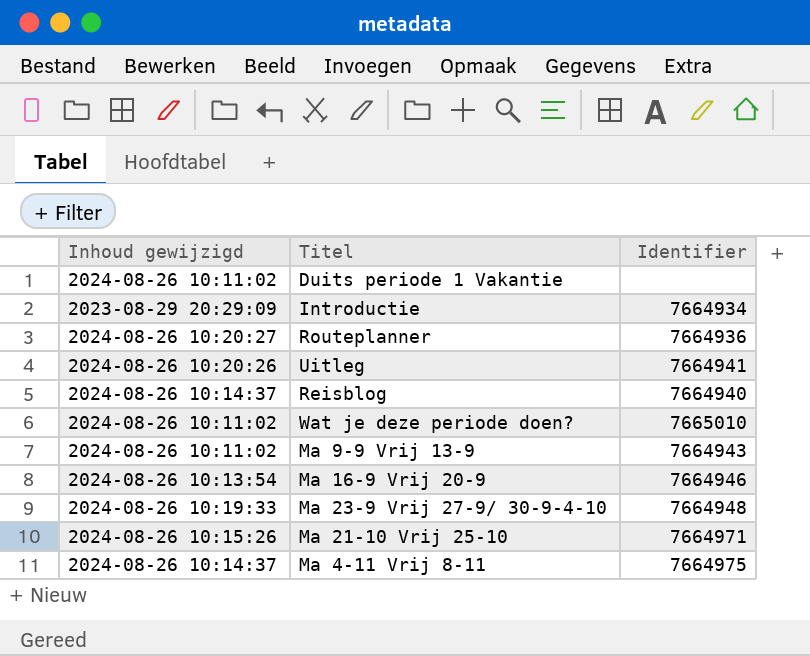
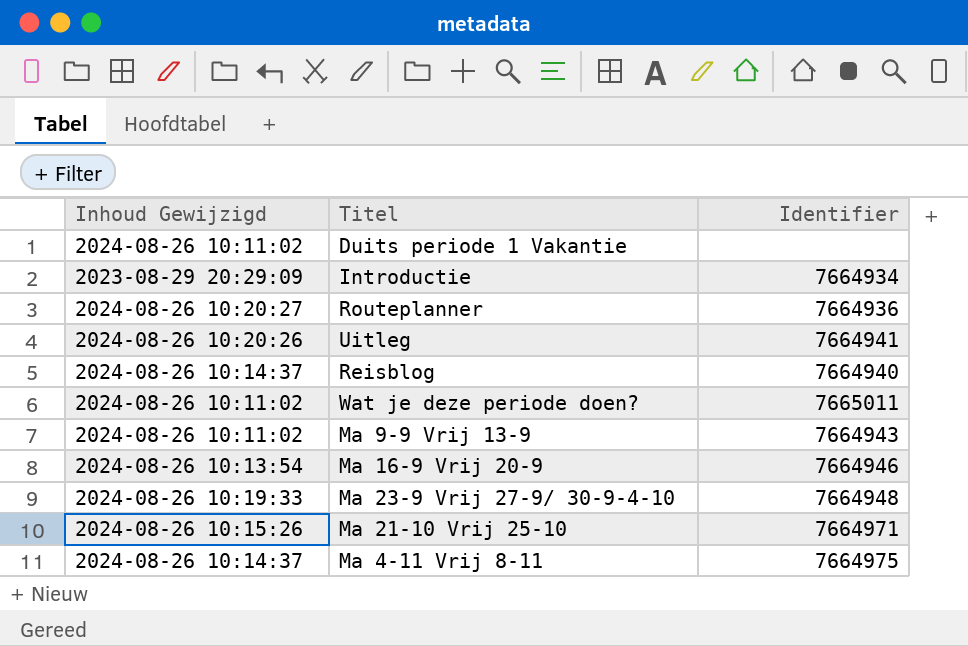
column name: Inhoud gewijzigd -> Inhoud Gewijzigd
Wat je deze periode doen? | Identifier: 7665010 -> 7665011

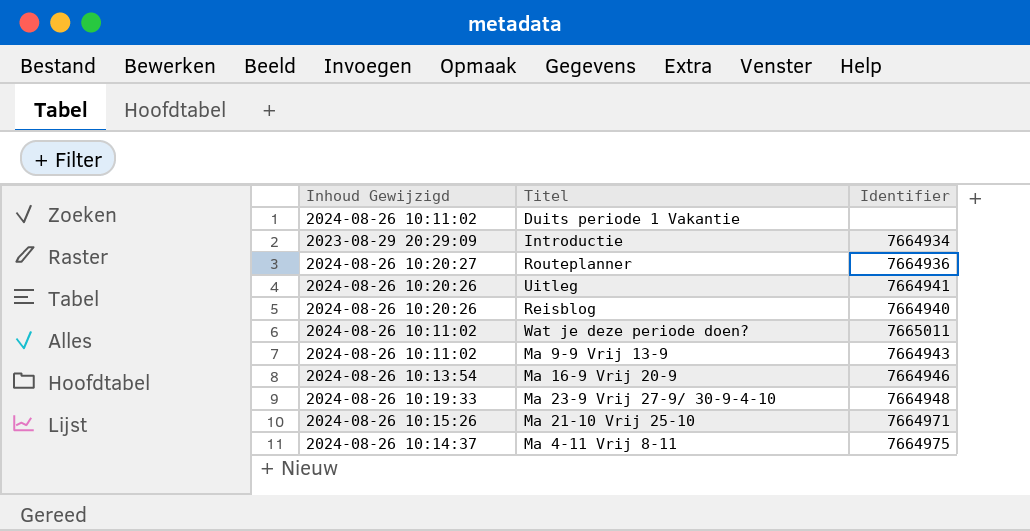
Reisblog | Inhoud Gewijzigd: 2024-08-26 10:14:37 -> 2024-08-26 10:20:26

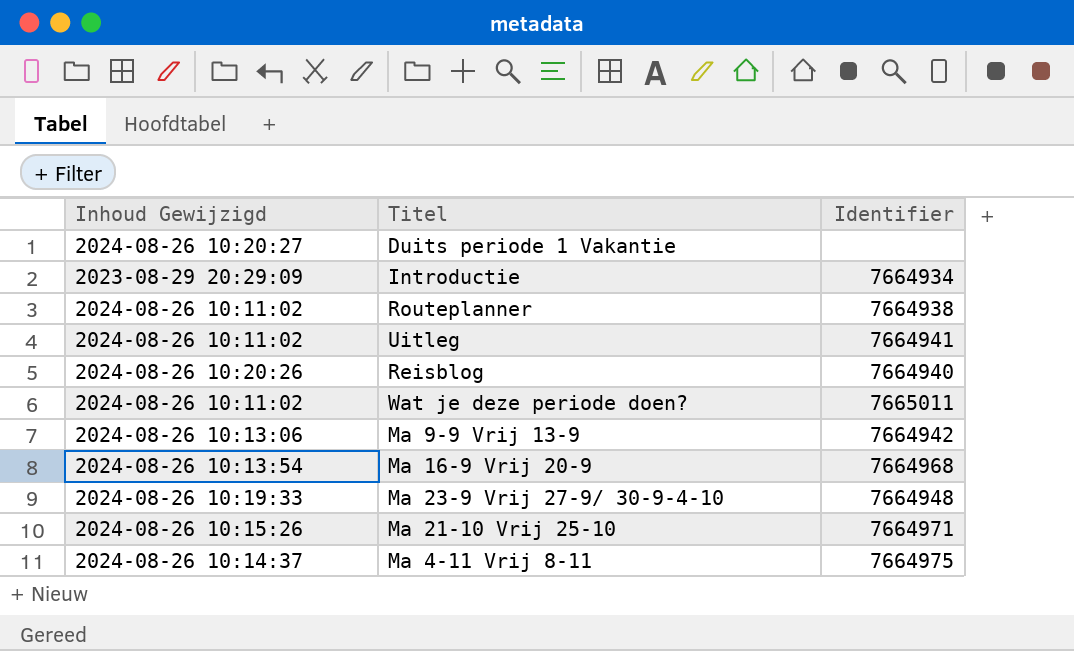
Duits periode 1 Vakantie | Inhoud Gewijzigd: 2024-08-26 10:11:02 -> 2024-08-26 10:20:27
Routeplanner | Inhoud Gewijzigd: 2024-08-26 10:20:27 -> 2024-08-26 10:11:02
Routeplanner | Identifier: 7664936 -> 7664938
Uitleg | Inhoud Gewijzigd: 2024-08-26 10:20:26 -> 2024-08-26 10:11:02
Ma 9-9 Vrij 13-9 | Inhoud Gewijzigd: 2024-08-26 10:11:02 -> 2024-08-26 10:13:06
Ma 9-9 Vrij 13-9 | Identifier: 7664943 -> 7664942
Ma 16-9 Vrij 20-9 | Identifier: 7664946 -> 7664968

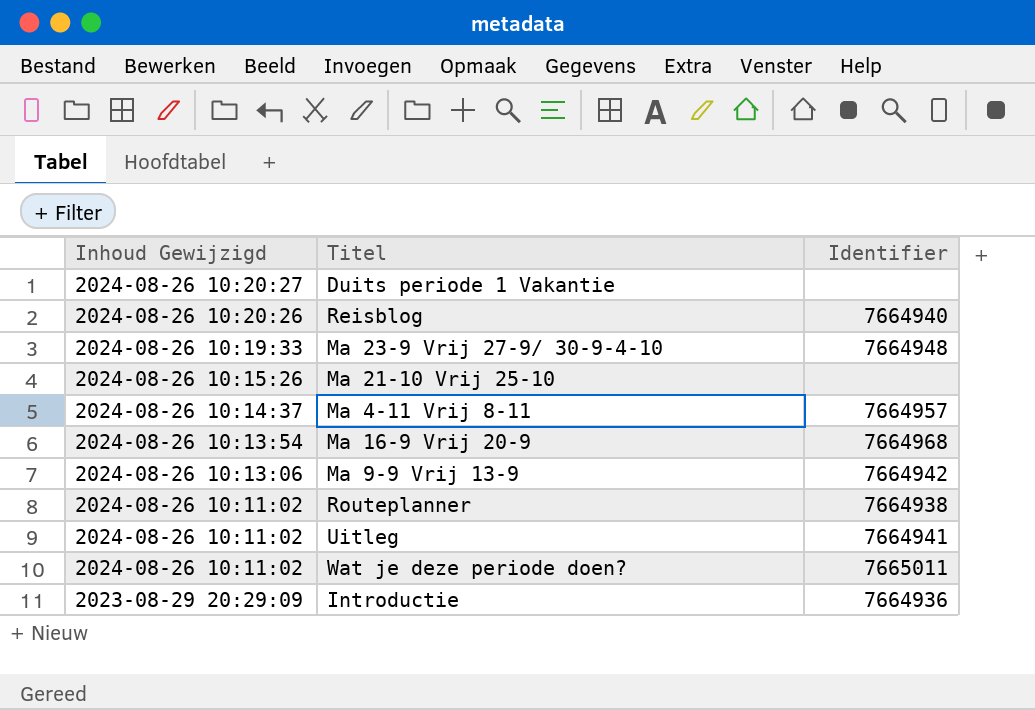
row order: none -> Inhoud Gewijzigd descending
Ma 21-10 Vrij 25-10 | Identifier: 7664971 -> none
Ma 4-11 Vrij 8-11 | Identifier: 7664975 -> 7664957
Introductie | Identifier: 7664934 -> 7664936

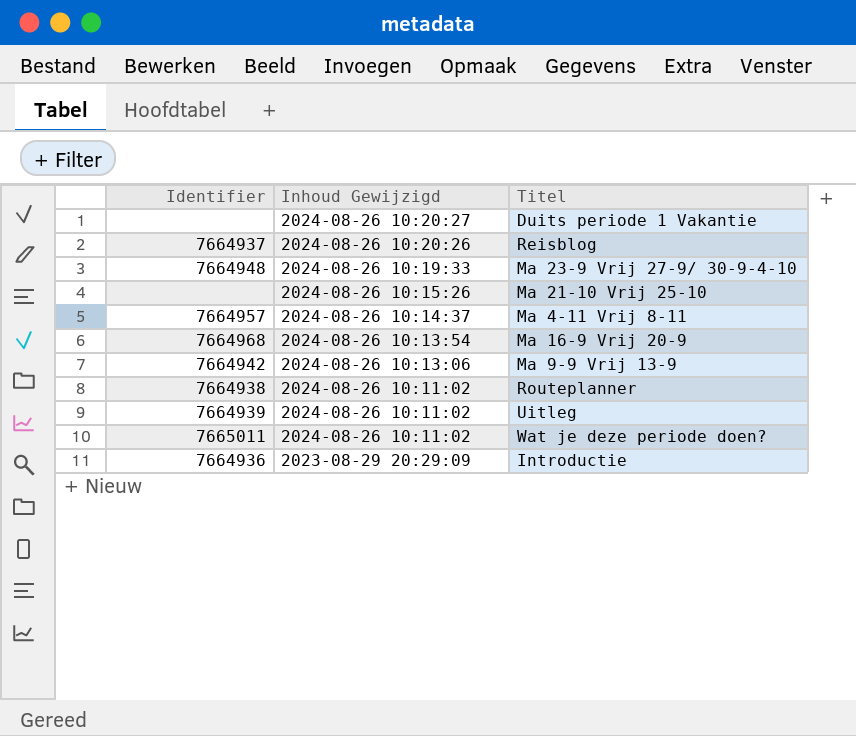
column Identifier | position: 3 -> 1
Reisblog | Identifier: 7664940 -> 7664937
Uitleg | Identifier: 7664941 -> 7664939

